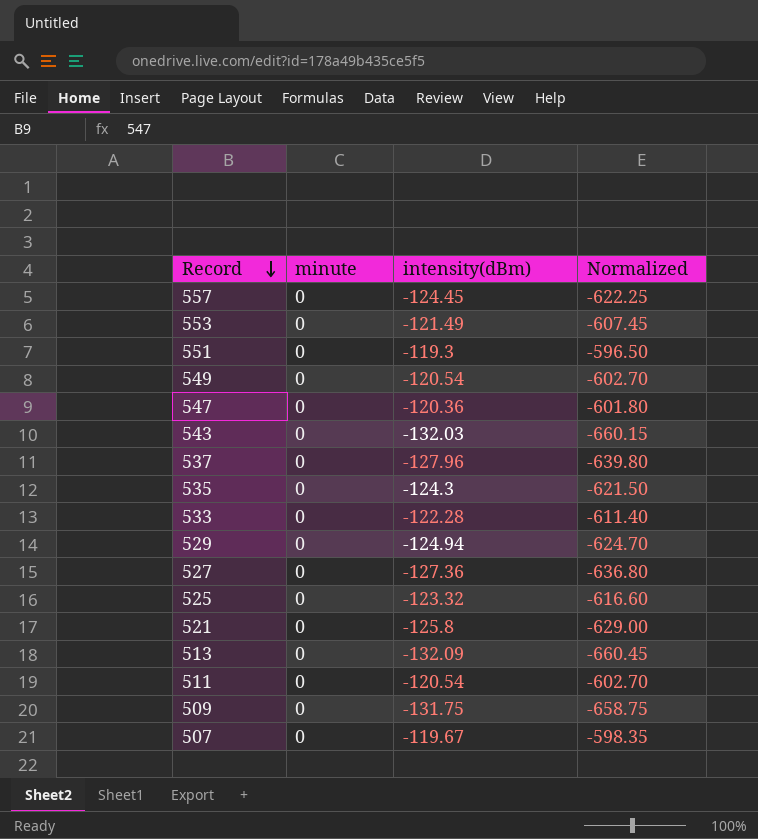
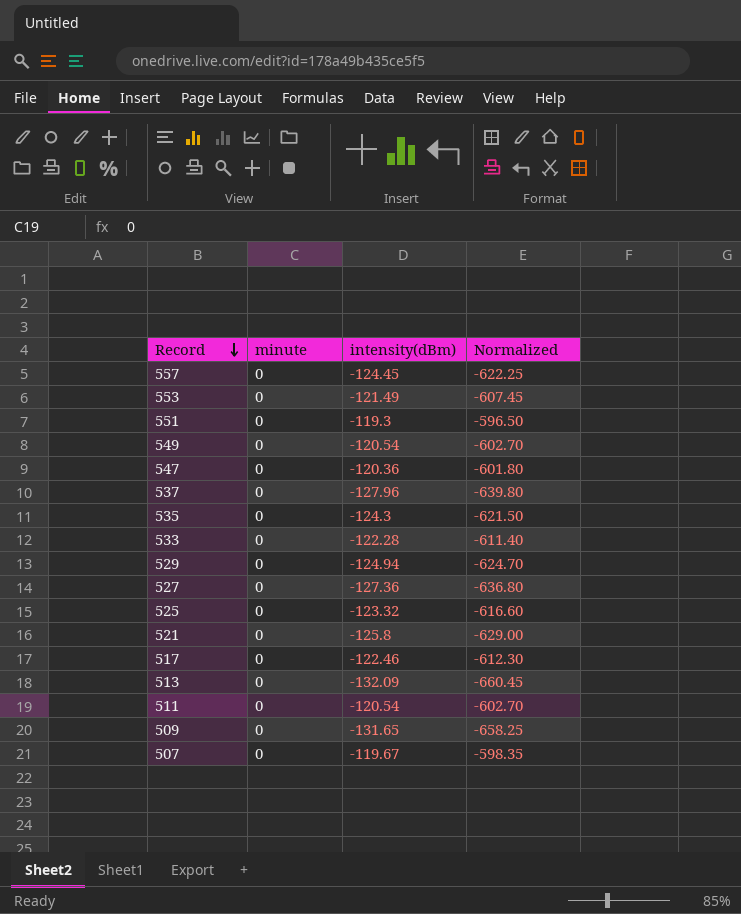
row 543: 0 | -132.03 | -660.15 -> none
row 517: none -> 0 | -122.46 | -612.30
509 | intensity(dBm): -131.75 -> -131.65
509 | Normalized: -658.75 -> -658.25

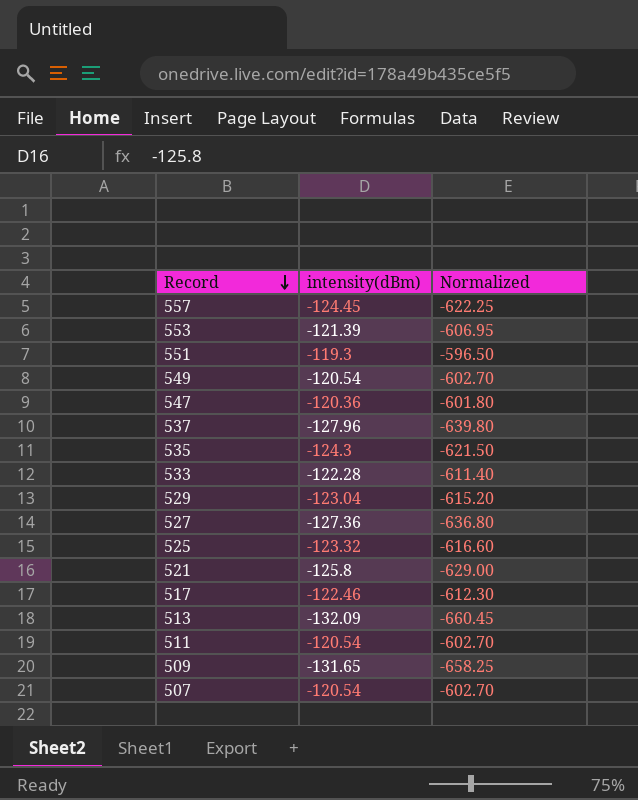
column minute | position: 2 -> none
553 | intensity(dBm): -121.49 -> -121.39
553 | Normalized: -607.45 -> -606.95
529 | intensity(dBm): -124.94 -> -123.04
529 | Normalized: -624.70 -> -615.20
507 | intensity(dBm): -119.67 -> -120.54
507 | Normalized: -598.35 -> -602.70

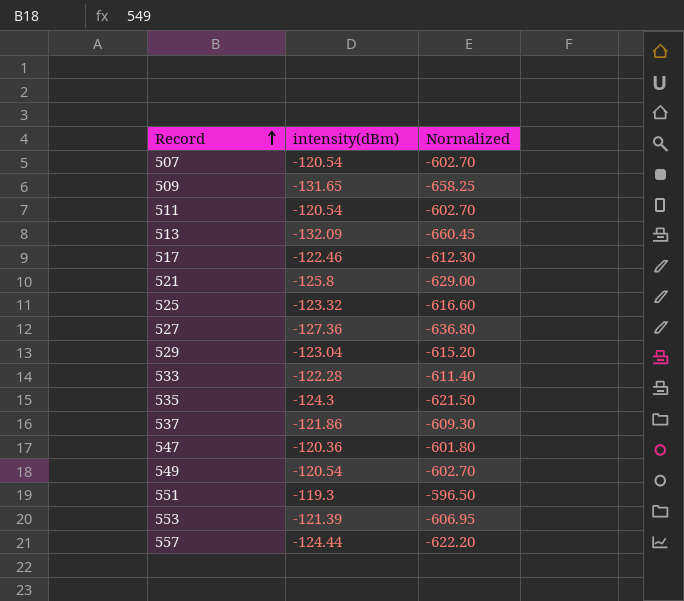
row order: Record descending -> Record ascending
537 | intensity(dBm): -127.96 -> -121.86
537 | Normalized: -639.80 -> -609.30
557 | intensity(dBm): -124.45 -> -124.44
557 | Normalized: -622.25 -> -622.20

